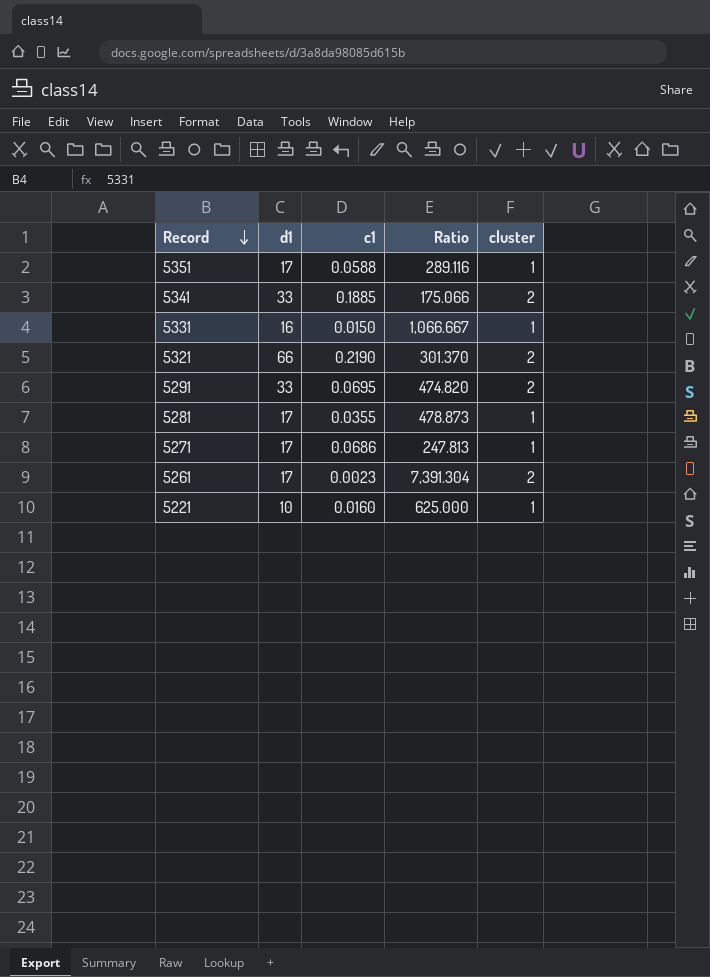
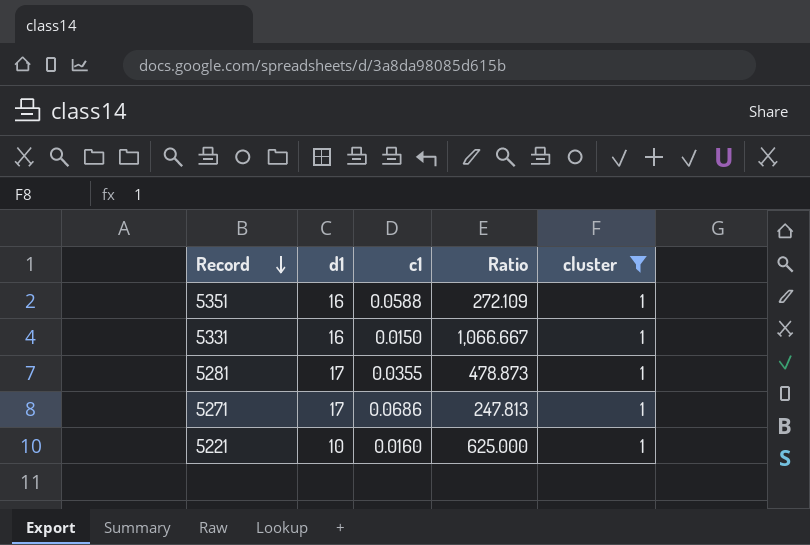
filter: none -> cluster = 1
5351 | d1: 17 -> 16
5351 | Ratio: 289.116 -> 272.109

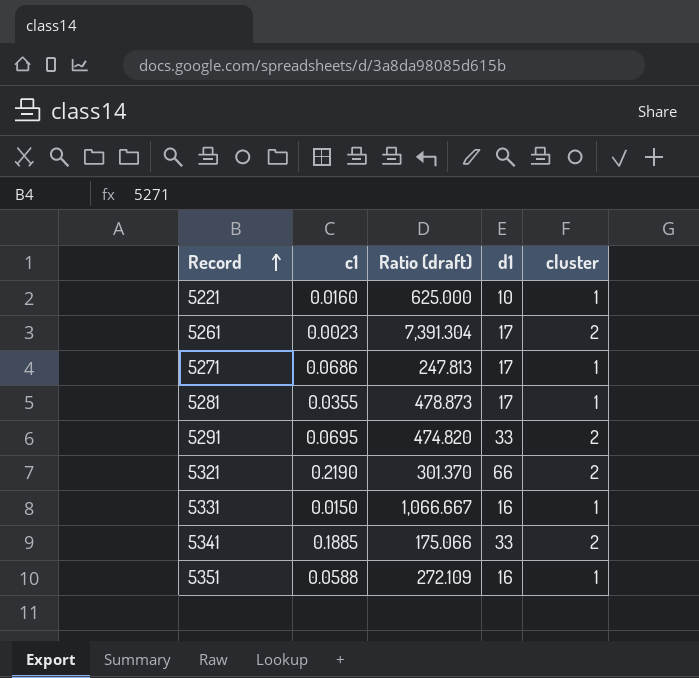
filter: cluster = 1 -> none
row order: Record descending -> Record ascending
column name: Ratio -> Ratio (draft)
column d1 | position: 2 -> 4

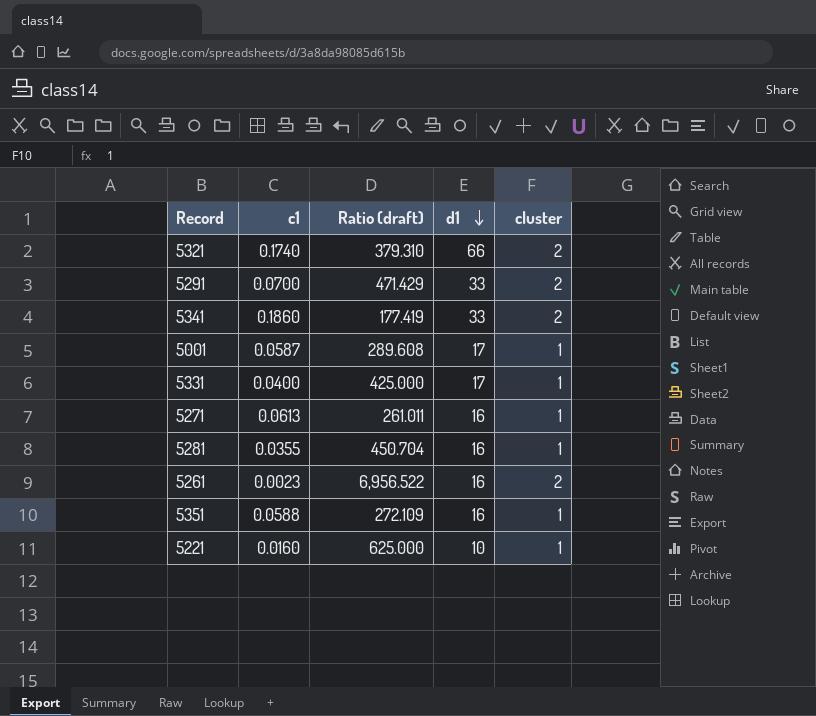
row order: Record ascending -> d1 descending
5321 | c1: 0.2190 -> 0.1740
5321 | Ratio (draft): 301.370 -> 379.310
5291 | c1: 0.0695 -> 0.0700
5291 | Ratio (draft): 474.820 -> 471.429
5341 | c1: 0.1885 -> 0.1860
5341 | Ratio (draft): 175.066 -> 177.419
row 5001: none -> 0.0587 | 289.608 | 17 | 1
5331 | c1: 0.0150 -> 0.0400
5331 | Ratio (draft): 1,066.667 -> 425.000
5331 | d1: 16 -> 17
5271 | c1: 0.0686 -> 0.0613
5271 | Ratio (draft): 247.813 -> 261.011
5271 | d1: 17 -> 16
5281 | Ratio (draft): 478.873 -> 450.704
5281 | d1: 17 -> 16
5261 | Ratio (draft): 7,391.304 -> 6,956.522
5261 | d1: 17 -> 16

